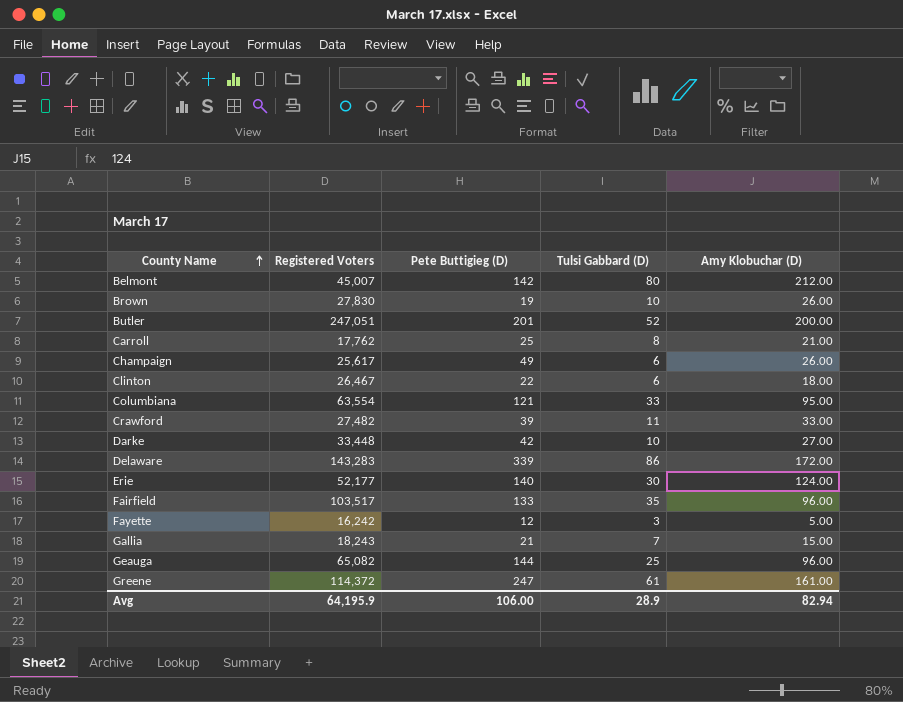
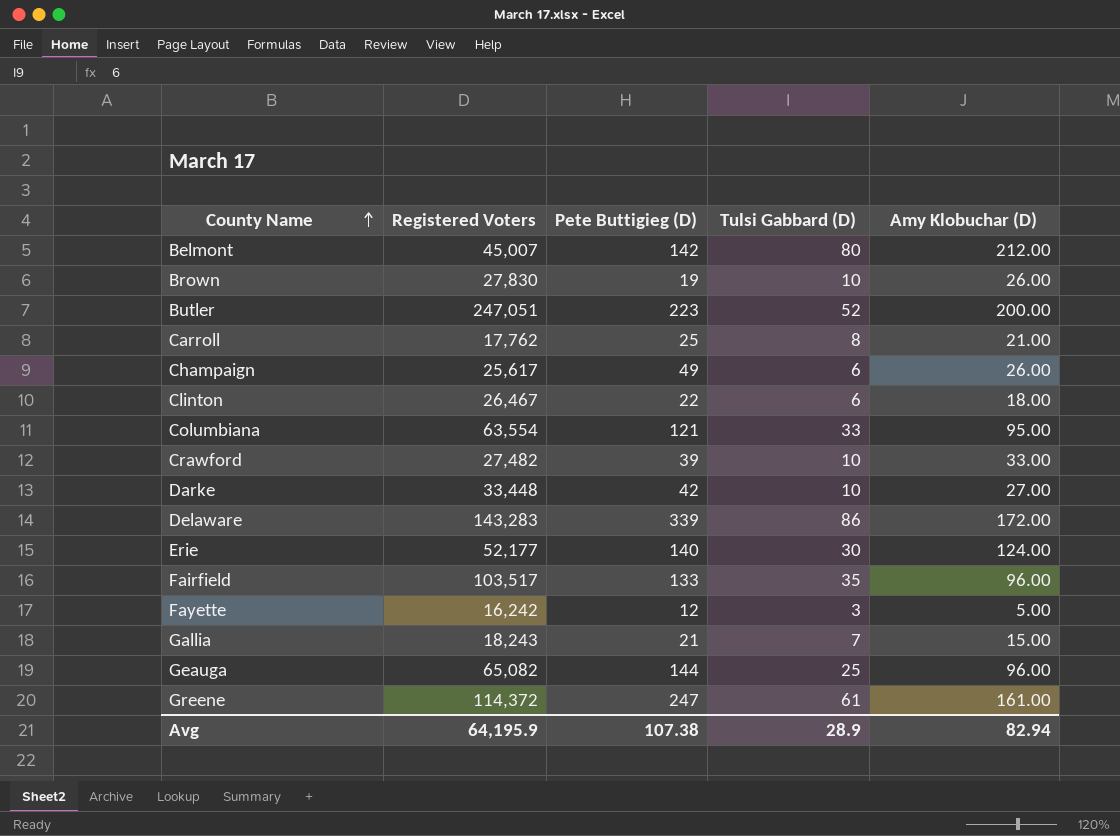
Butler | Pete Buttigieg (D): 201 -> 223
Crawford | Tulsi Gabbard (D): 11 -> 10
Avg | Pete Buttigieg (D): 106.00 -> 107.38

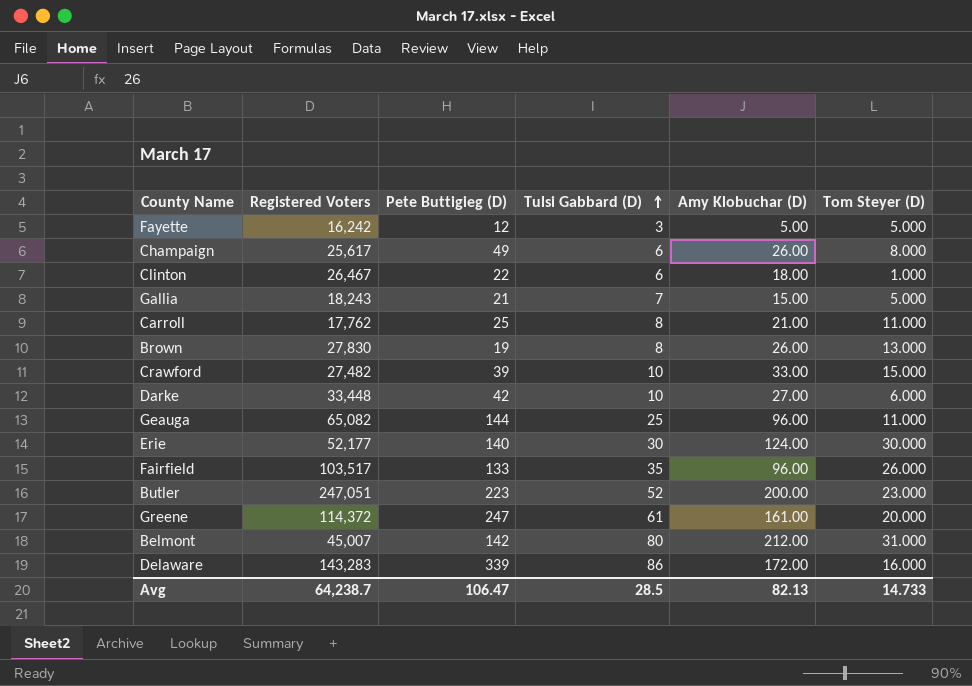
row order: County Name ascending -> Tulsi Gabbard (D) ascending
column Tom Steyer (D) | position: none -> 6
row Columbiana: 63,554 | 121 | 33 | 95.00 -> none
Brown | Tulsi Gabbard (D): 10 -> 8
Avg | Registered Voters: 64,195.9 -> 64,238.7
Avg | Pete Buttigieg (D): 107.38 -> 106.47
Avg | Tulsi Gabbard (D): 28.9 -> 28.5
Avg | Amy Klobuchar (D): 82.94 -> 82.13

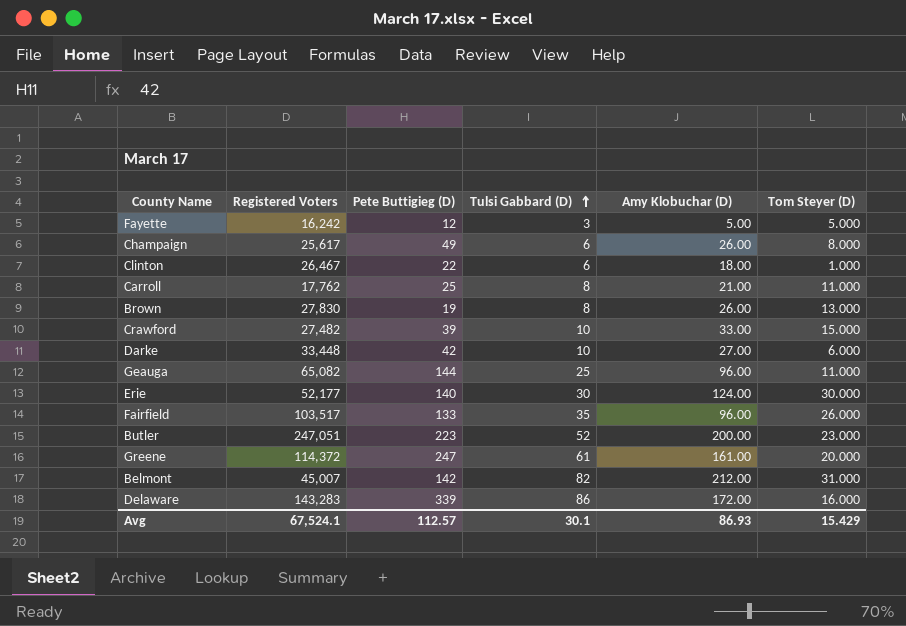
row Gallia: 18,243 | 21 | 7 | 15.00 | 5.000 -> none
Belmont | Tulsi Gabbard (D): 80 -> 82
Avg | Registered Voters: 64,238.7 -> 67,524.1
Avg | Pete Buttigieg (D): 106.47 -> 112.57
Avg | Tulsi Gabbard (D): 28.5 -> 30.1
Avg | Amy Klobuchar (D): 82.13 -> 86.93
Avg | Tom Steyer (D): 14.733 -> 15.429

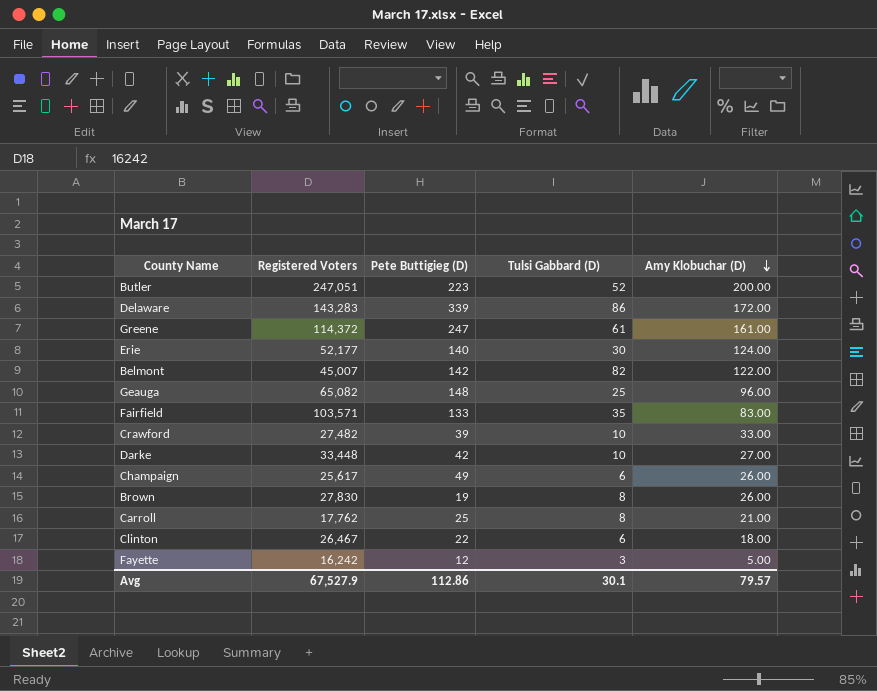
row order: Tulsi Gabbard (D) ascending -> Amy Klobuchar (D) descending
column Tom Steyer (D) | position: 6 -> none
Belmont | Amy Klobuchar (D): 212.00 -> 122.00
Geauga | Pete Buttigieg (D): 144 -> 148
Fairfield | Registered Voters: 103,517 -> 103,571
Fairfield | Amy Klobuchar (D): 96.00 -> 83.00
Avg | Registered Voters: 67,524.1 -> 67,527.9
Avg | Pete Buttigieg (D): 112.57 -> 112.86
Avg | Amy Klobuchar (D): 86.93 -> 79.57

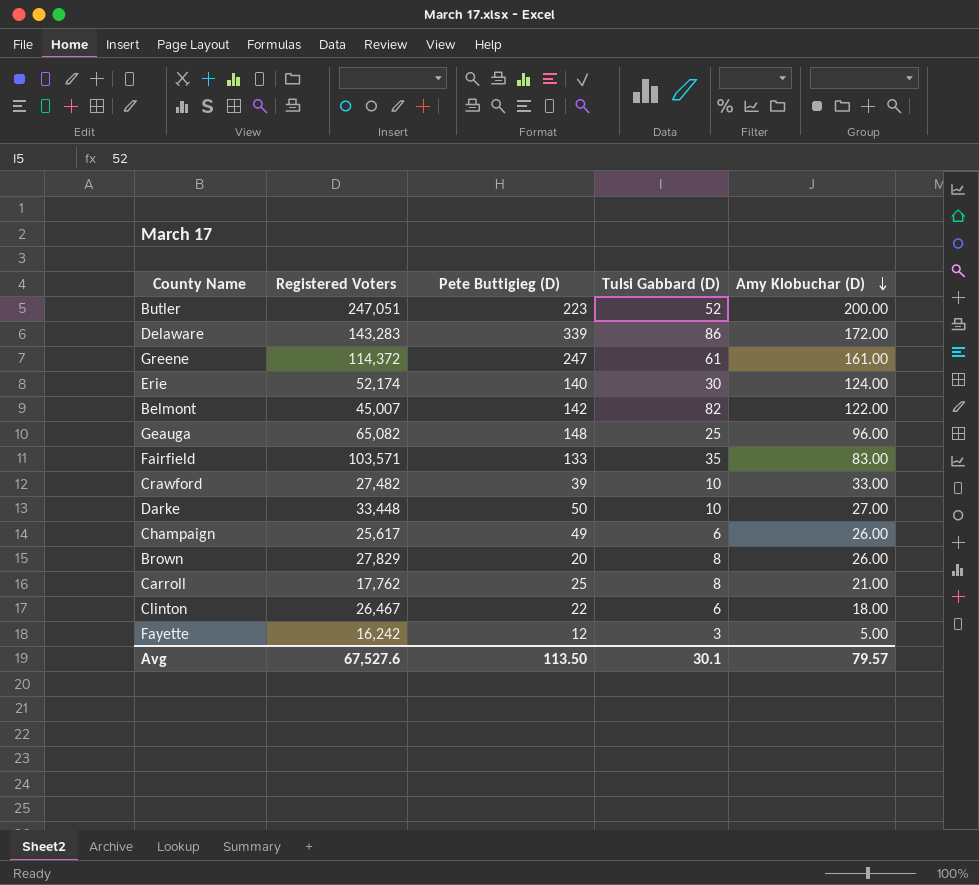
Erie | Registered Voters: 52,177 -> 52,174
Darke | Pete Buttigieg (D): 42 -> 50
Brown | Registered Voters: 27,830 -> 27,829
Brown | Pete Buttigieg (D): 19 -> 20
Avg | Registered Voters: 67,527.9 -> 67,527.6
Avg | Pete Buttigieg (D): 112.86 -> 113.50

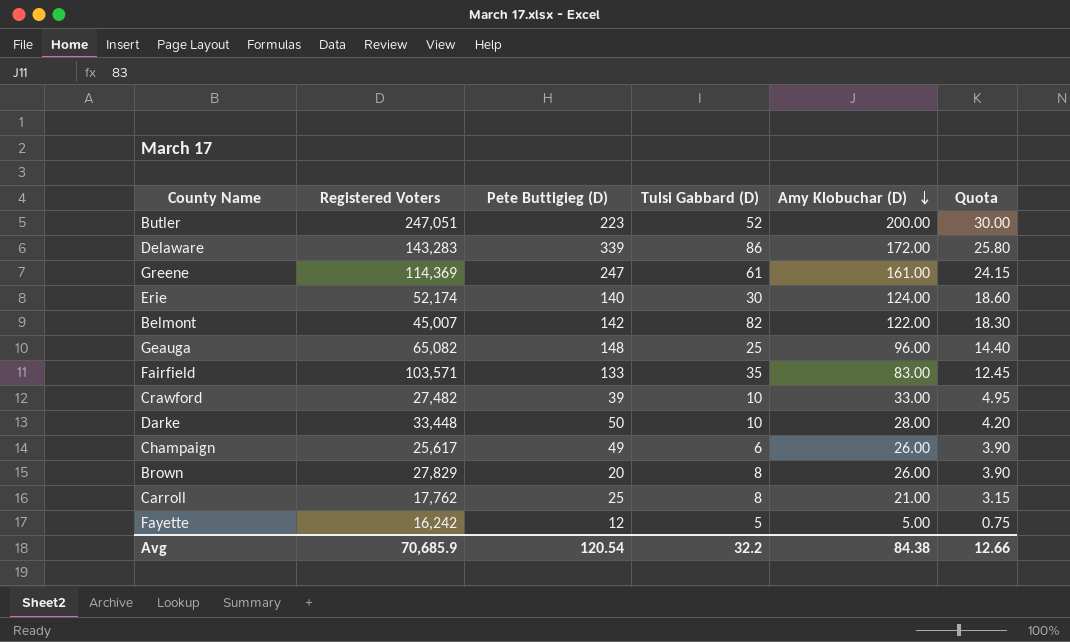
column Quota | formula: none -> [Amy Klobuchar (D)] * 0.15
row Clinton: 26,467 | 22 | 6 | 18.00 -> none
Greene | Registered Voters: 114,372 -> 114,369
Darke | Amy Klobuchar (D): 27.00 -> 28.00
Fayette | Tulsi Gabbard (D): 3 -> 5
Avg | Registered Voters: 67,527.6 -> 70,685.9
Avg | Pete Buttigieg (D): 113.50 -> 120.54
Avg | Tulsi Gabbard (D): 30.1 -> 32.2
Avg | Amy Klobuchar (D): 79.57 -> 84.38

